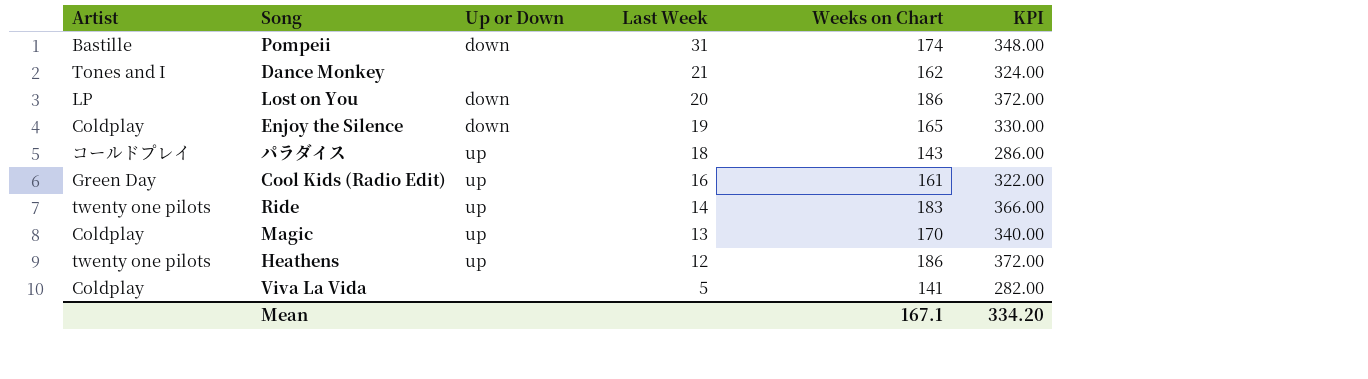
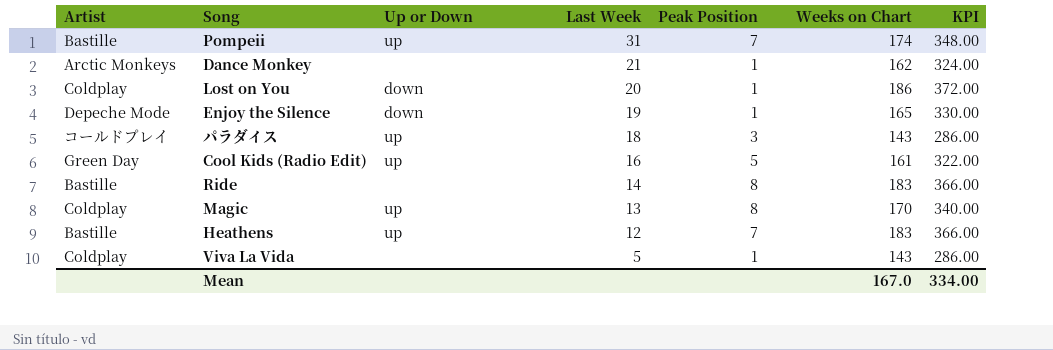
column Peak Position | position: none -> 5
Pompeii | Up or Down: down -> up
Dance Monkey | Artist: Tones and I -> Arctic Monkeys
Lost on You | Artist: LP -> Coldplay
Enjoy the Silence | Artist: Coldplay -> Depeche Mode
Ride | Artist: twenty one pilots -> Bastille
Ride | Up or Down: up -> none
Heathens | Artist: twenty one pilots -> Bastille
Heathens | Weeks on Chart: 186 -> 183
Heathens | KPI: 372.00 -> 366.00
Viva La Vida | Weeks on Chart: 141 -> 143
Viva La Vida | KPI: 282.00 -> 286.00
Mean | Weeks on Chart: 167.1 -> 167.0
Mean | KPI: 334.20 -> 334.00

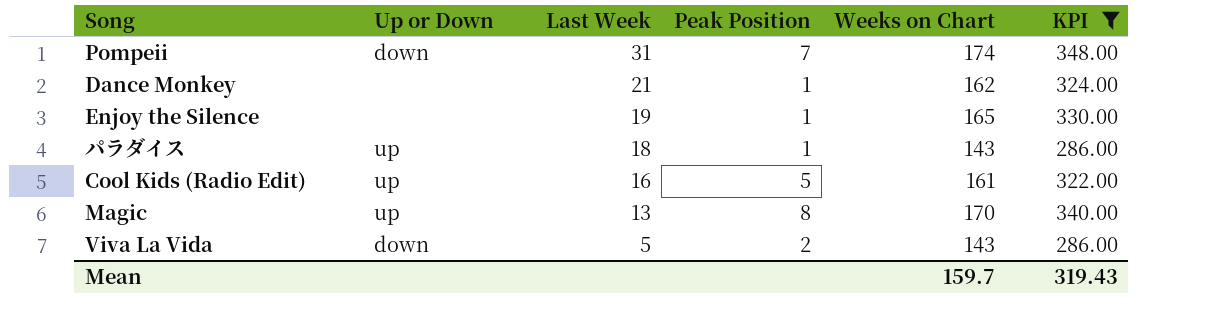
filter: none -> KPI <= 348.00
column Artist | position: 1 -> none
Pompeii | Up or Down: up -> down
Enjoy the Silence | Up or Down: down -> none
パラダイス | Peak Position: 3 -> 1
Viva La Vida | Up or Down: none -> down
Viva La Vida | Peak Position: 1 -> 2
Mean | Weeks on Chart: 167.0 -> 159.7
Mean | KPI: 334.00 -> 319.43

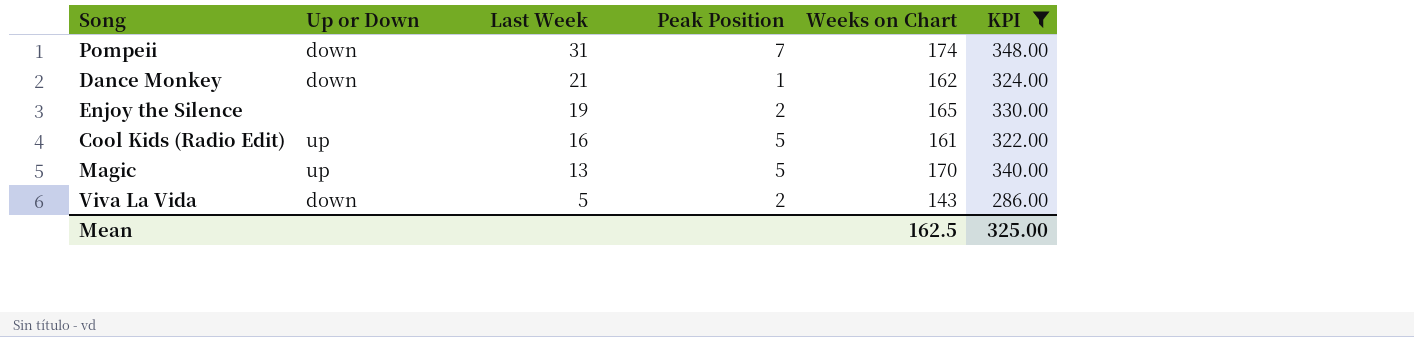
row パラダイス: up | 18 | 1 | 143 | 286.00 -> none
Dance Monkey | Up or Down: none -> down
Enjoy the Silence | Peak Position: 1 -> 2
Magic | Peak Position: 8 -> 5
Mean | Weeks on Chart: 159.7 -> 162.5
Mean | KPI: 319.43 -> 325.00

